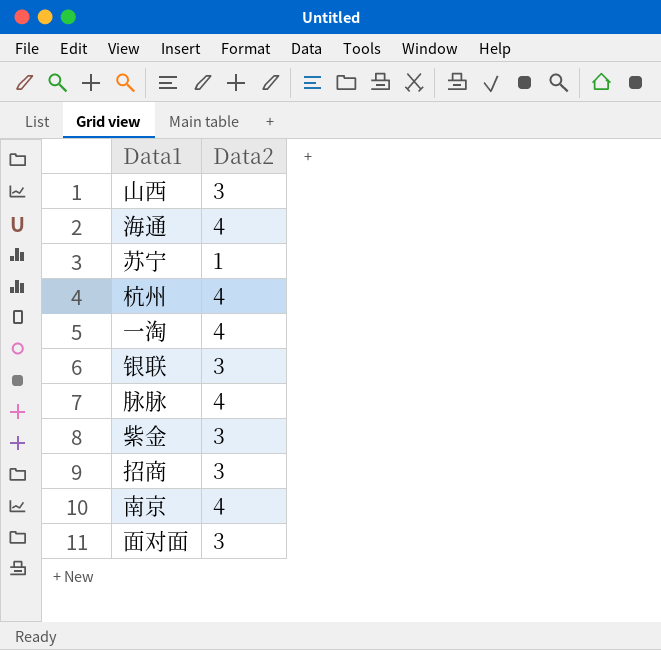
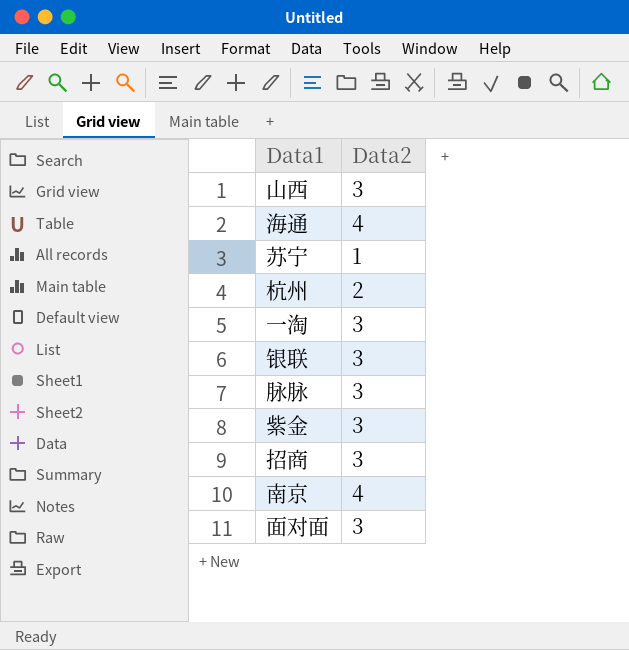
杭州 | Data2: 4 -> 2
一淘 | Data2: 4 -> 3
脉脉 | Data2: 4 -> 3

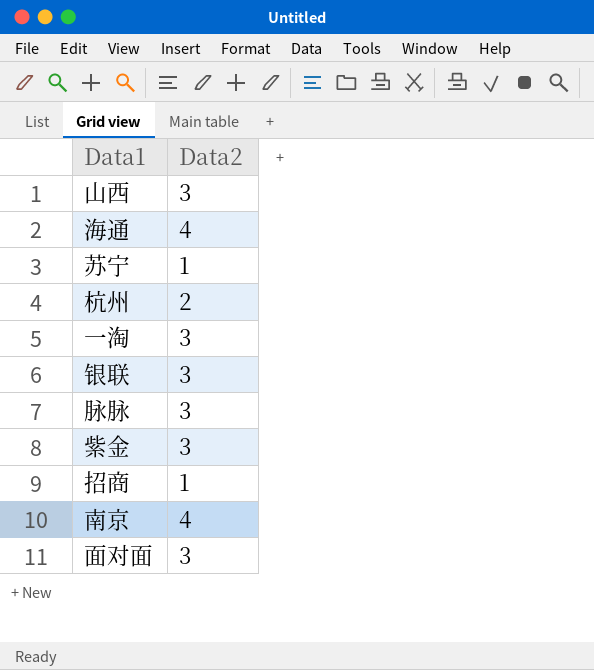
招商 | Data2: 3 -> 1

